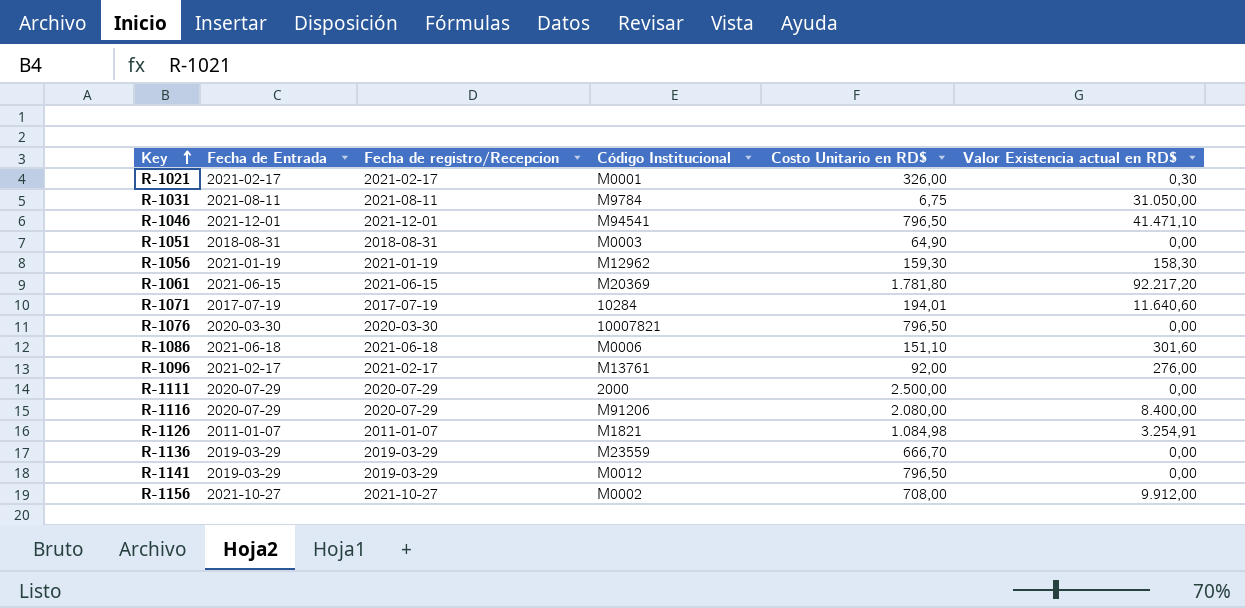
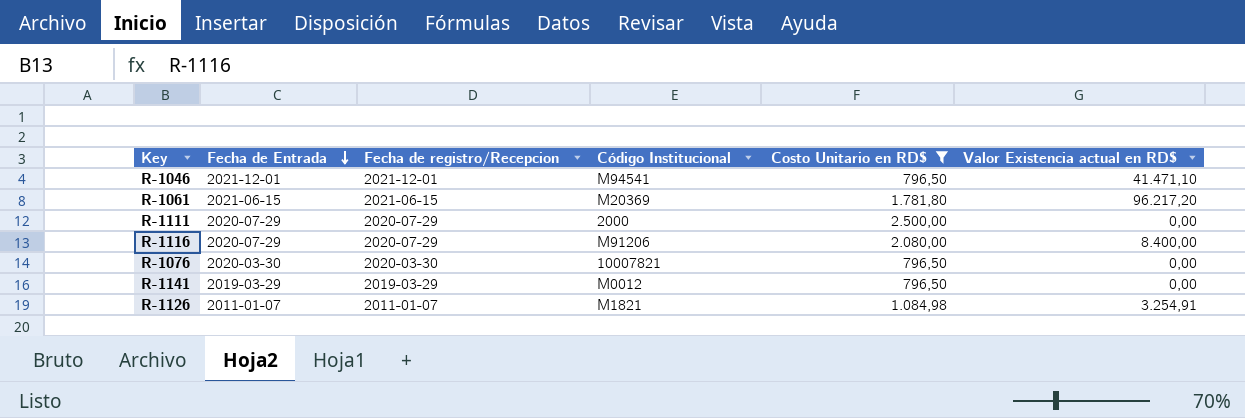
filter: none -> Costo Unitario en RD$ >= 796,50
row order: Key ascending -> Fecha de Entrada descending
R-1061 | Valor Existencia actual en RD$: 92.217,20 -> 96.217,20

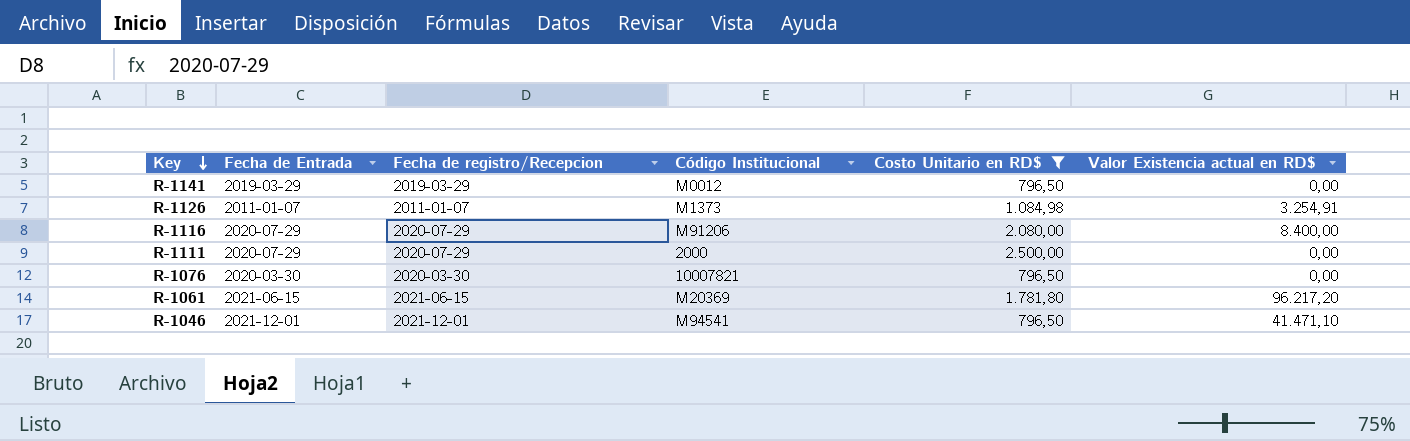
row order: Fecha de Entrada descending -> Key descending
R-1126 | Código Institucional: M1821 -> M1373

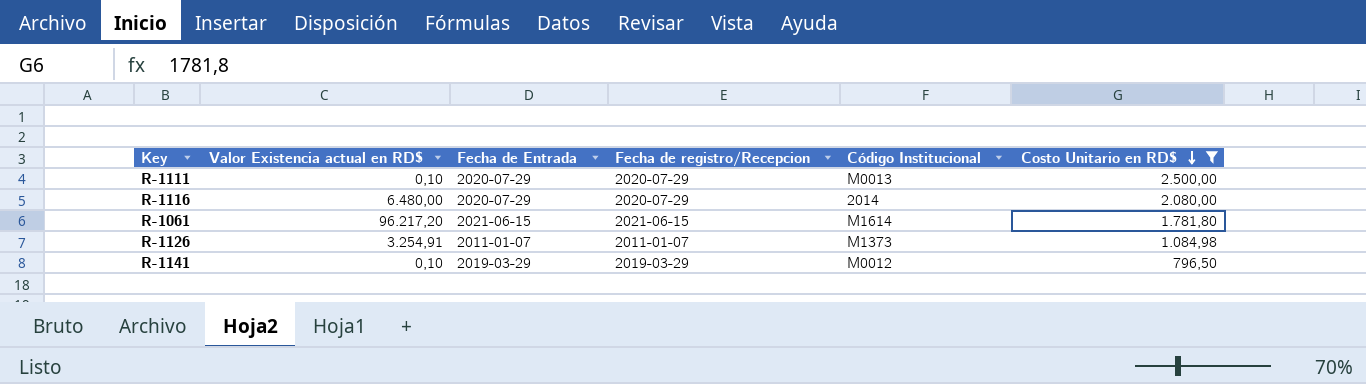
row order: Key descending -> Costo Unitario en RD$ descending
column Valor Existencia actual en RD$ | position: 6 -> 2
row R-1076: 2020-03-30 | 2020-03-30 | 10007821 | 796,50 | 0,00 -> none
row R-1046: 2021-12-01 | 2021-12-01 | M94541 | 796,50 | 41.471,10 -> none
R-1111 | Valor Existencia actual en RD$: 0,00 -> 0,10
R-1111 | Código Institucional: 2000 -> M0013
R-1116 | Valor Existencia actual en RD$: 8.400,00 -> 6.480,00
R-1116 | Código Institucional: M91206 -> 2014
R-1061 | Código Institucional: M20369 -> M1614
R-1141 | Valor Existencia actual en RD$: 0,00 -> 0,10

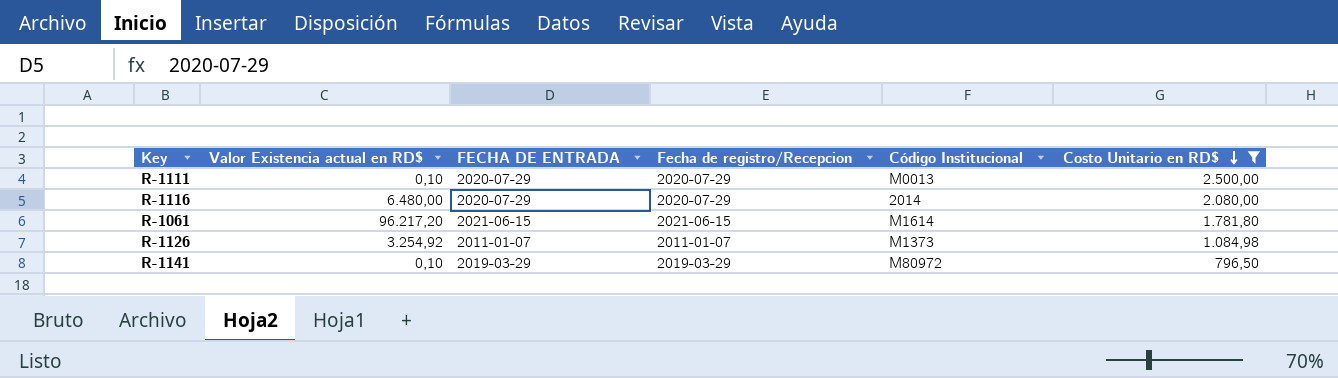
column name: Fecha de Entrada -> FECHA DE ENTRADA
R-1126 | Valor Existencia actual en RD$: 3.254,91 -> 3.254,92
R-1141 | Código Institucional: M0012 -> M80972

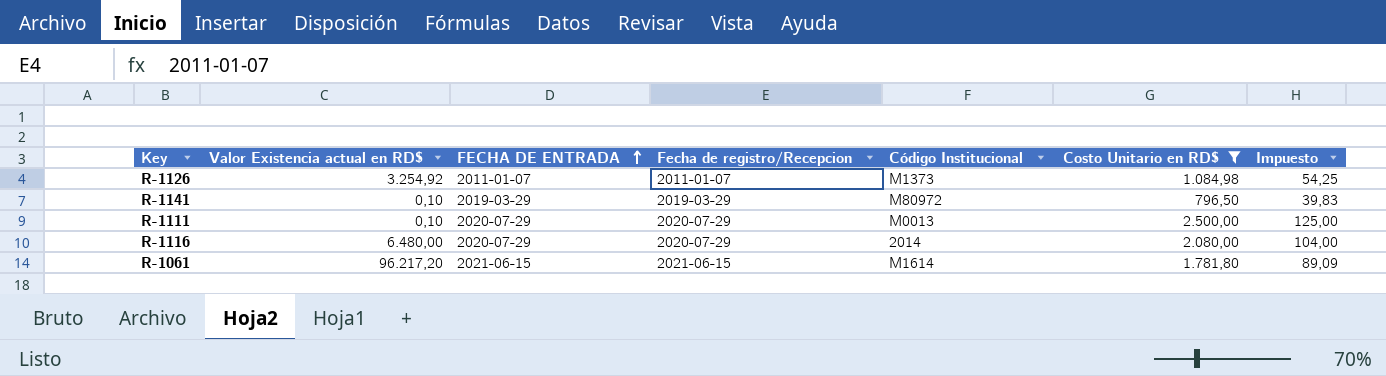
row order: Costo Unitario en RD$ descending -> FECHA DE ENTRADA ascending
column Impuesto | formula: none -> [Costo Unitario en RD$] * 0,05

